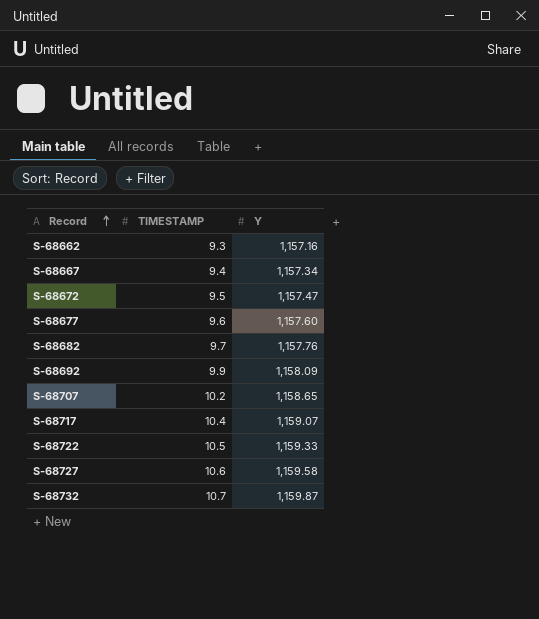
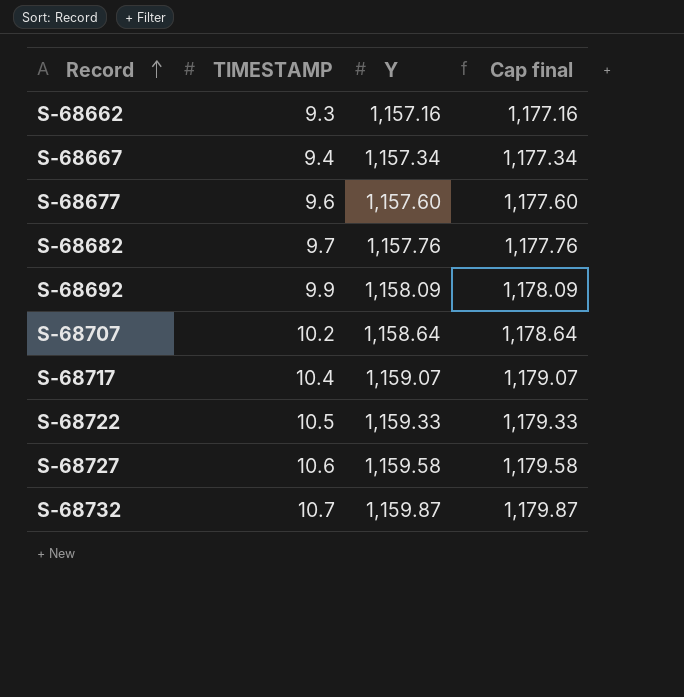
column Cap final | formula: none -> [Y] + 20
row S-68672: 9.5 | 1,157.47 -> none
S-68707 | Y: 1,158.65 -> 1,158.64

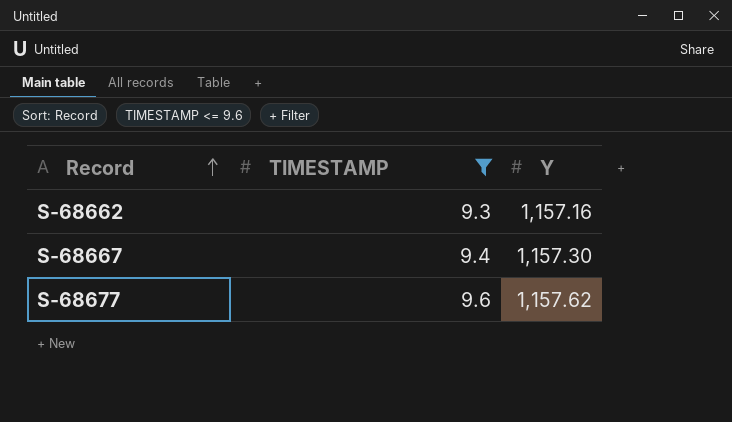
filter: none -> TIMESTAMP <= 9.6
column Cap final | formula: [Y] + 20 -> none
S-68667 | Y: 1,157.34 -> 1,157.30
S-68677 | Y: 1,157.60 -> 1,157.62

